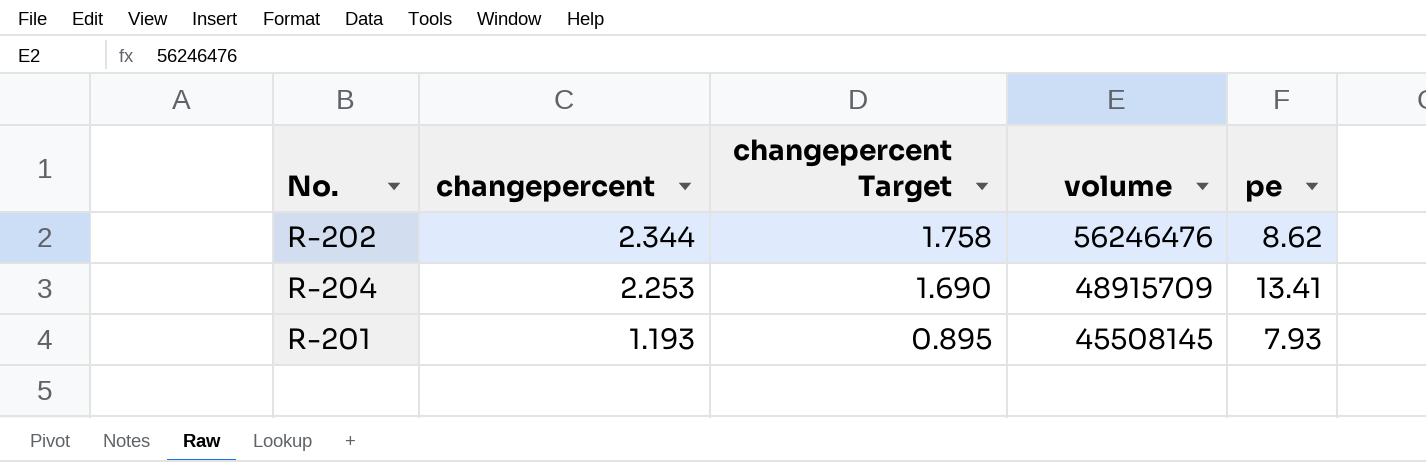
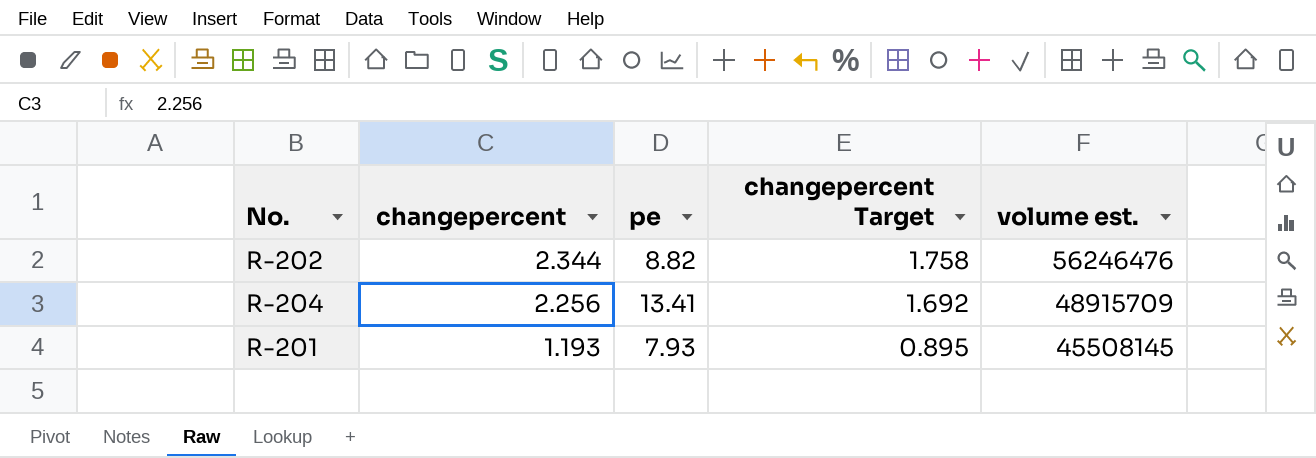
column pe | position: 5 -> 3
column name: volume -> volume est.
R-202 | pe: 8.62 -> 8.82
R-204 | changepercent: 2.253 -> 2.256
R-204 | changepercent Target: 1.690 -> 1.692

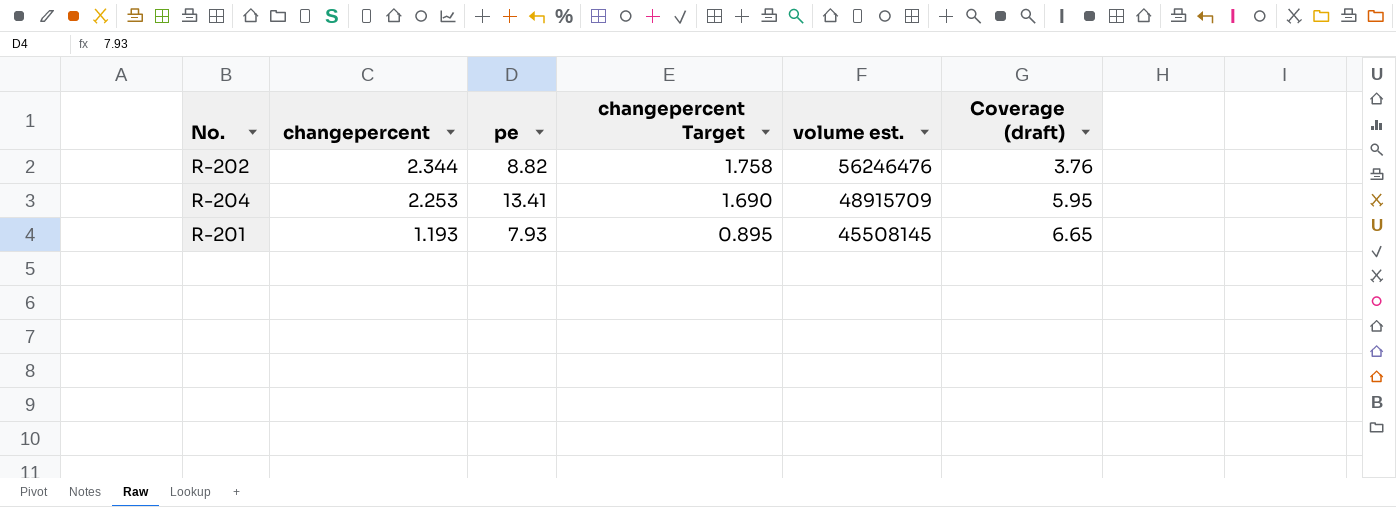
column Coverage (draft) | formula: none -> [pe] / [changepercent]
R-204 | changepercent: 2.256 -> 2.253
R-204 | changepercent Target: 1.692 -> 1.690

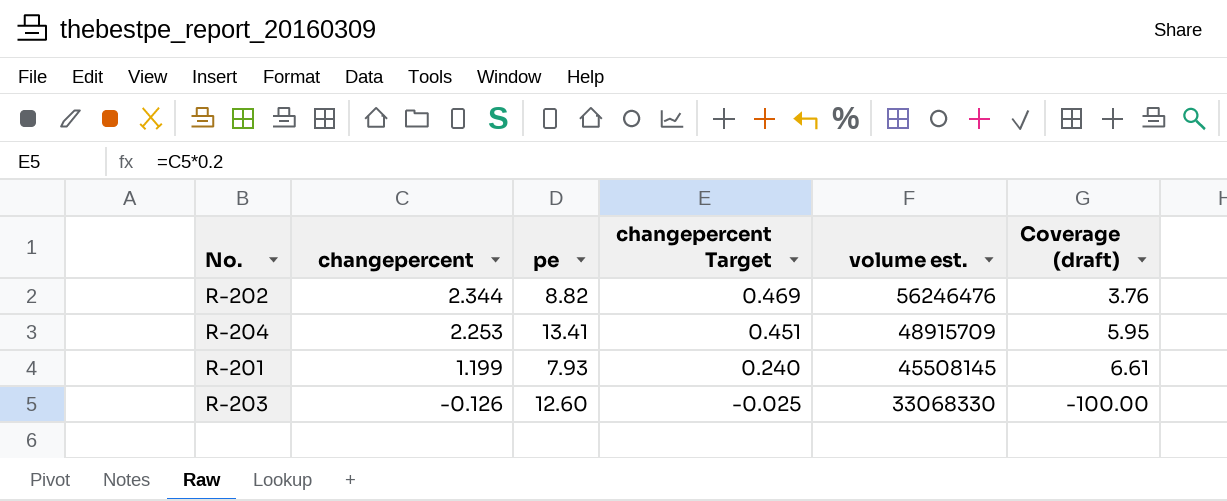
column changepercent Target | formula: [changepercent] * 0.75 -> [changepercent] * 0.2
R-201 | changepercent: 1.193 -> 1.199
R-201 | Coverage (draft): 6.65 -> 6.61
row R-203: none -> -0.126 | 12.60 | -0.025 | 33068330 | -100.00

